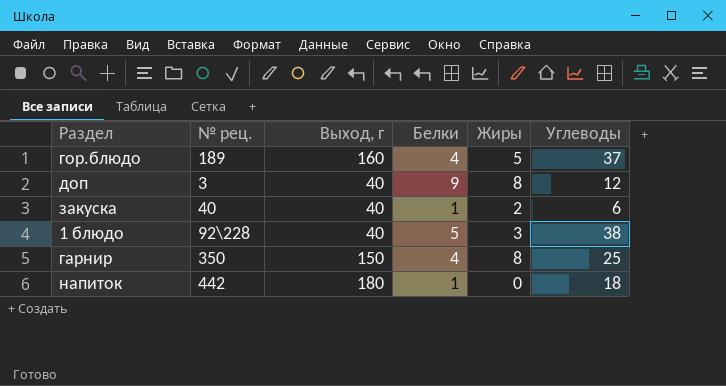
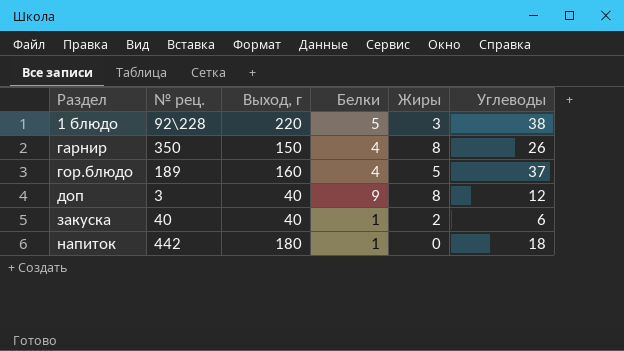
row order: none -> Раздел ascending
1 блюдо | Выход, г: 40 -> 220
гарнир | Углеводы: 25 -> 26

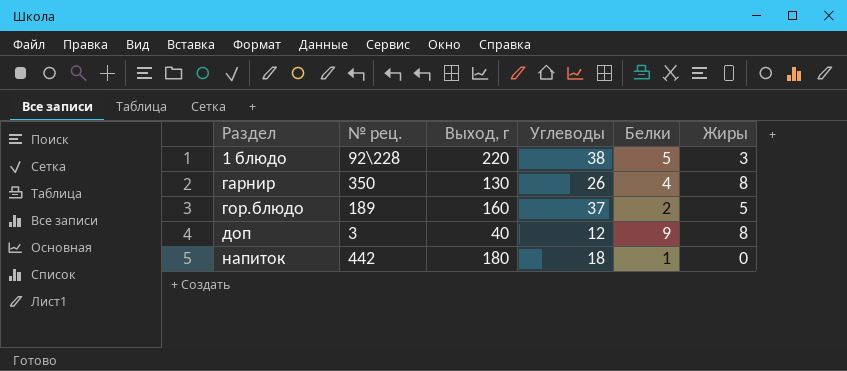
column Углеводы | position: 6 -> 4
row закуска: 40 | 40 | 1 | 2 | 6 -> none
гарнир | Выход, г: 150 -> 130
гор.блюдо | Белки: 4 -> 2

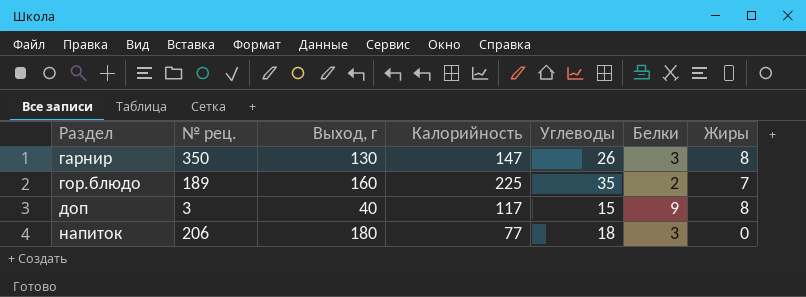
column Калорийность | position: none -> 4
row 1 блюдо: 92\228 | 220 | 38 | 5 | 3 -> none
гарнир | Белки: 4 -> 3
гор.блюдо | Углеводы: 37 -> 35
гор.блюдо | Жиры: 5 -> 7
доп | Углеводы: 12 -> 15
напиток | № рец.: 442 -> 206
напиток | Белки: 1 -> 3

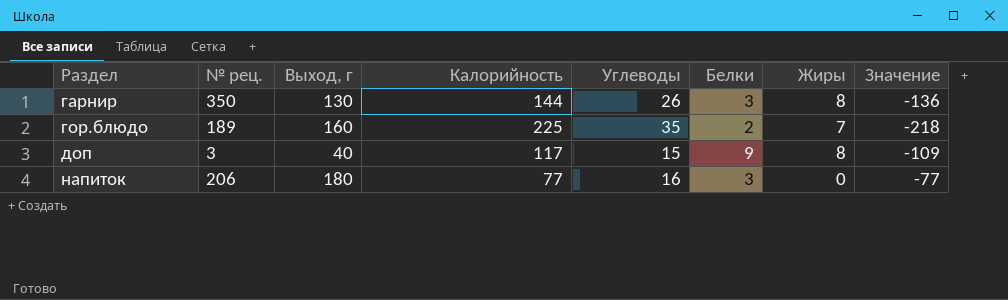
column Значение | formula: none -> [Жиры] - [Калорийность]
гарнир | Калорийность: 147 -> 144
напиток | Углеводы: 18 -> 16

